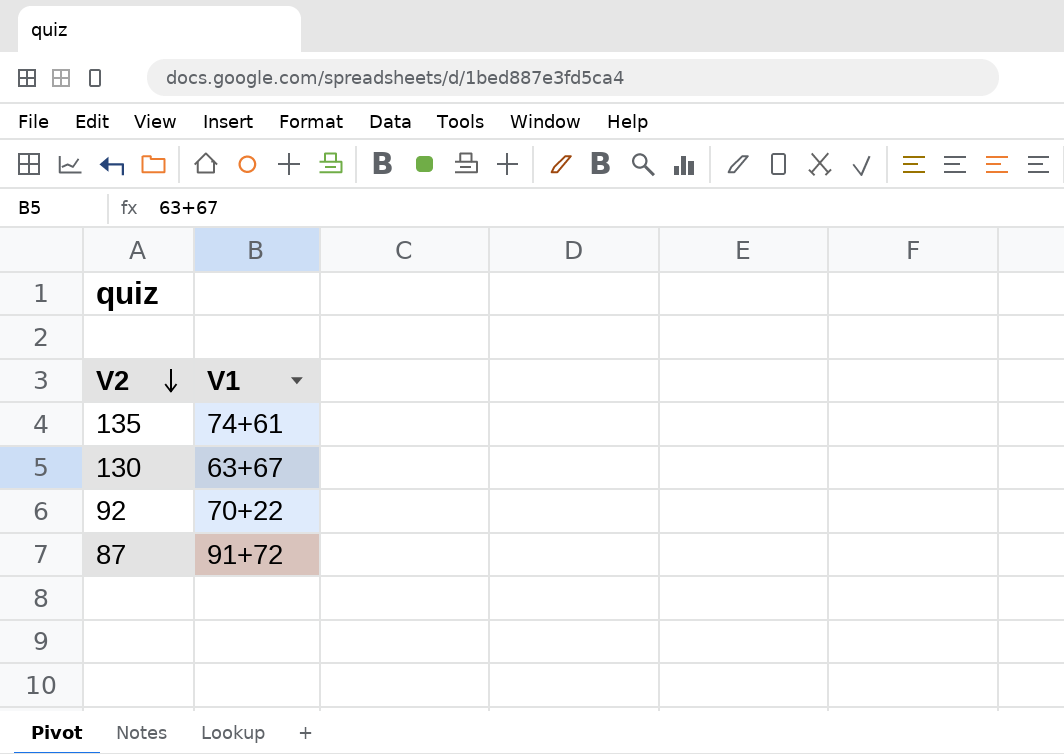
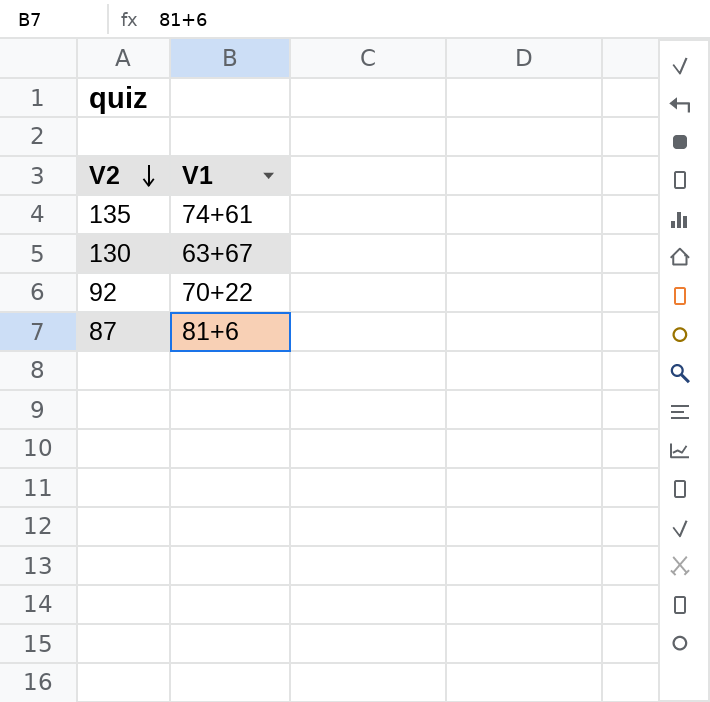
87 | V1: 91+72 -> 81+6

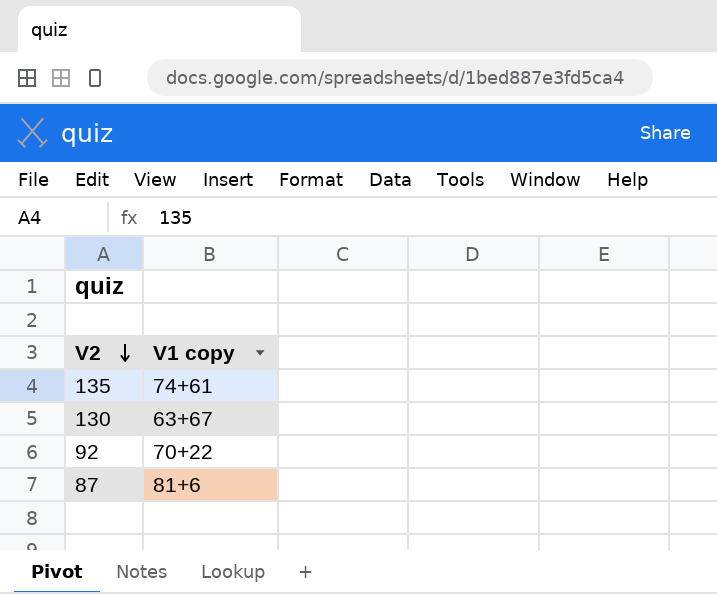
column name: V1 -> V1 copy

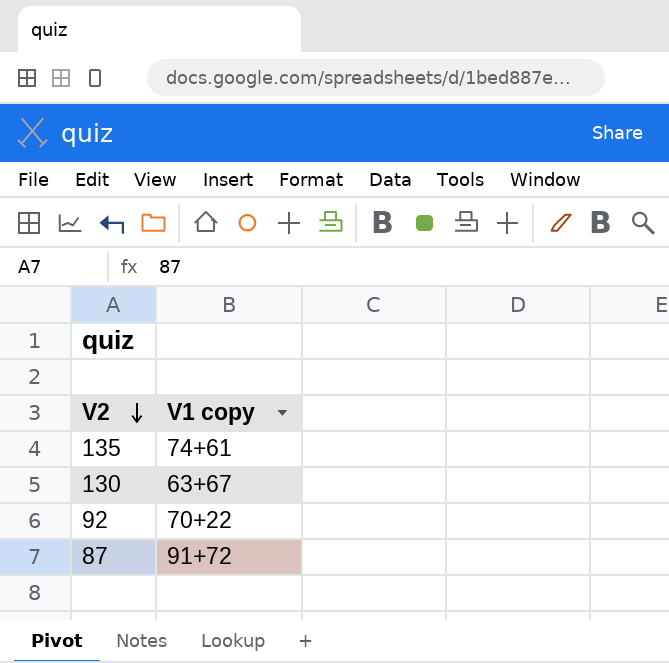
87 | V1 copy: 81+6 -> 91+72

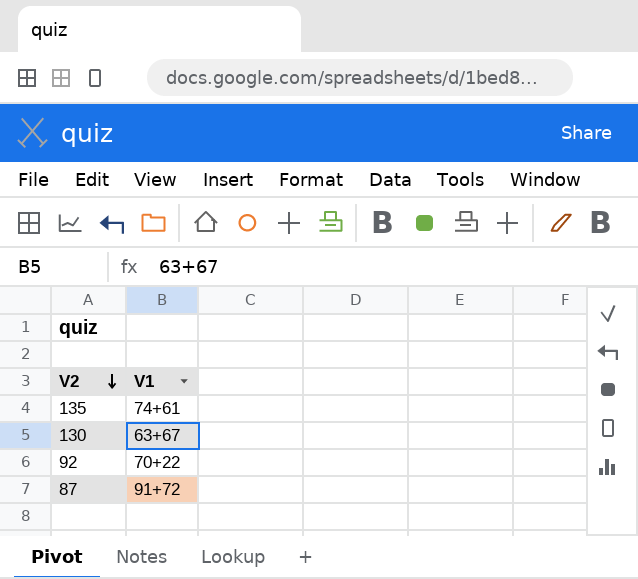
column name: V1 copy -> V1

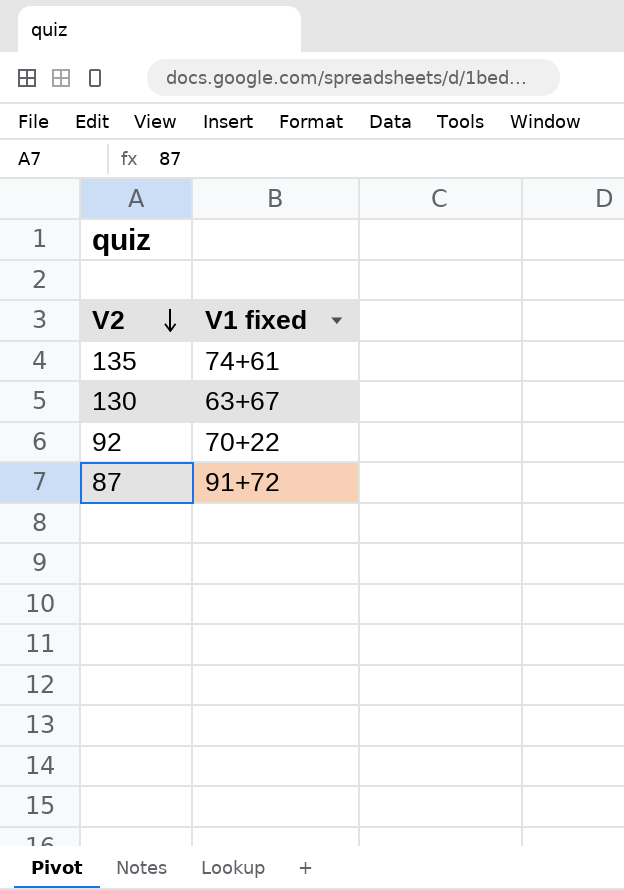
column name: V1 -> V1 fixed

